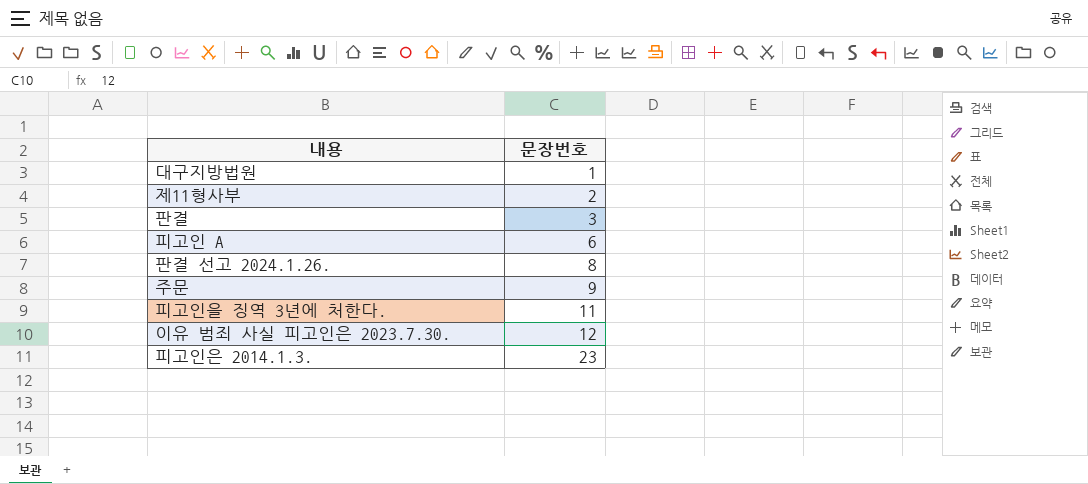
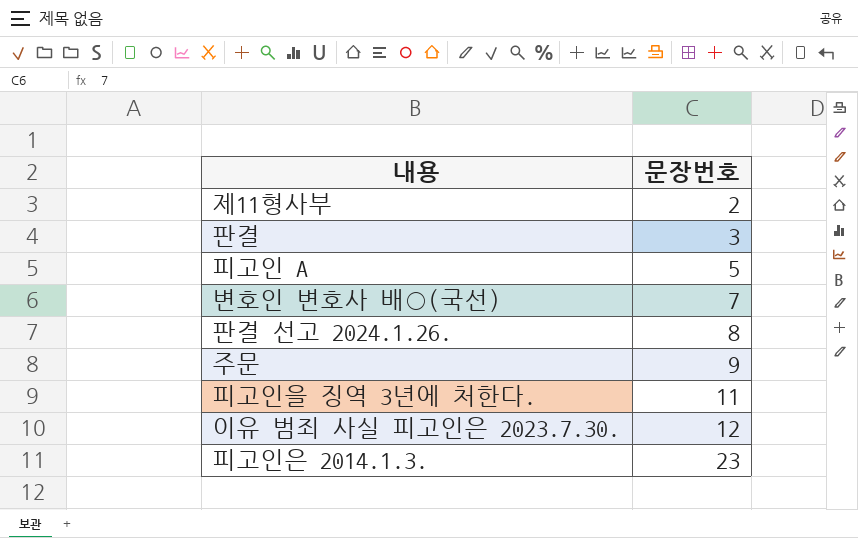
row 대구지방법원: 1 -> none
피고인 A | 문장번호: 6 -> 5
row 변호인 변호사 배○(국선): none -> 7

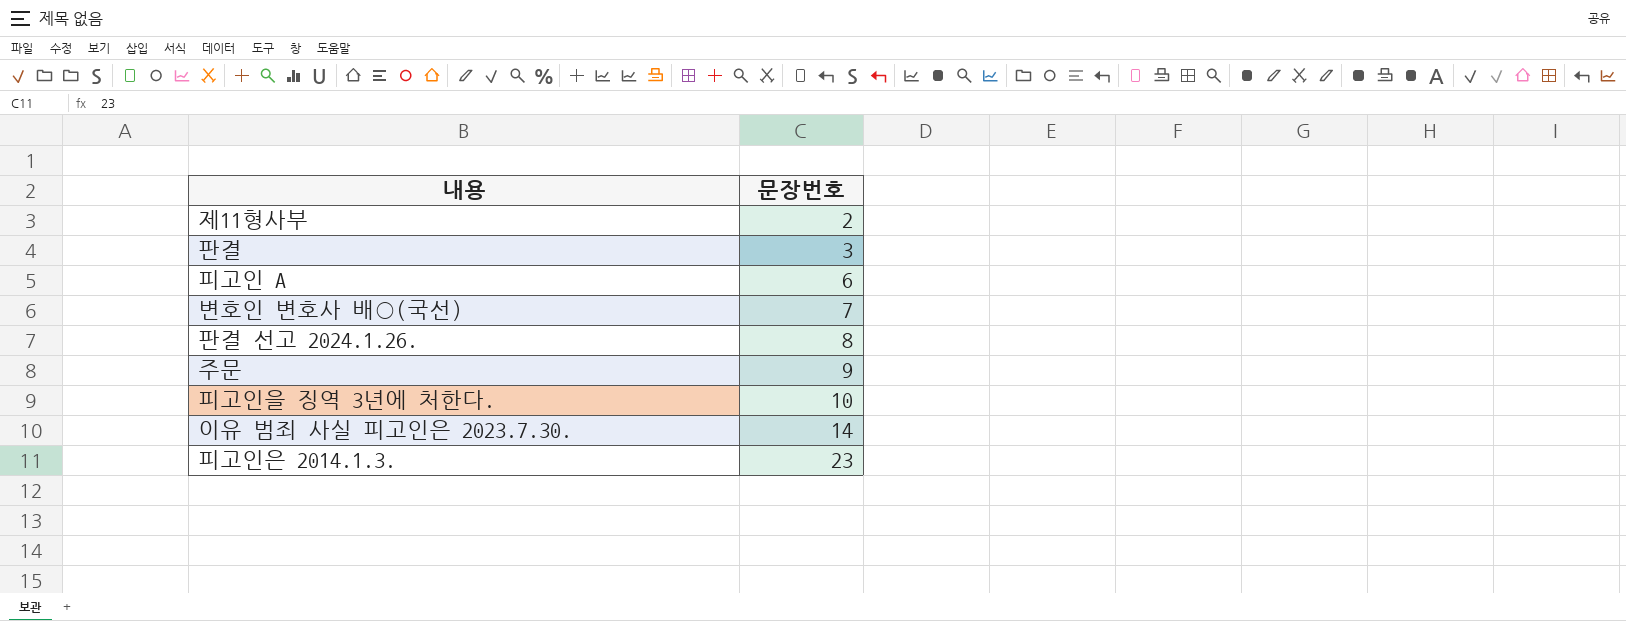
피고인 A | 문장번호: 5 -> 6
피고인을 징역 3년에 처한다. | 문장번호: 11 -> 10
이유 범죄 사실 피고인은 2023.7.30. | 문장번호: 12 -> 14

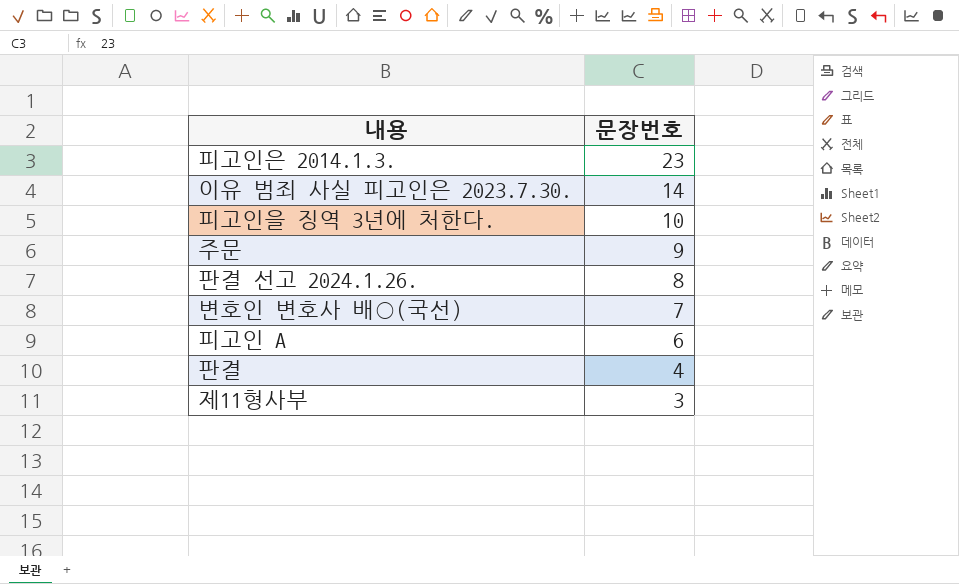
row order: 문장번호 ascending -> 문장번호 descending
판결 | 문장번호: 3 -> 4
제11형사부 | 문장번호: 2 -> 3

